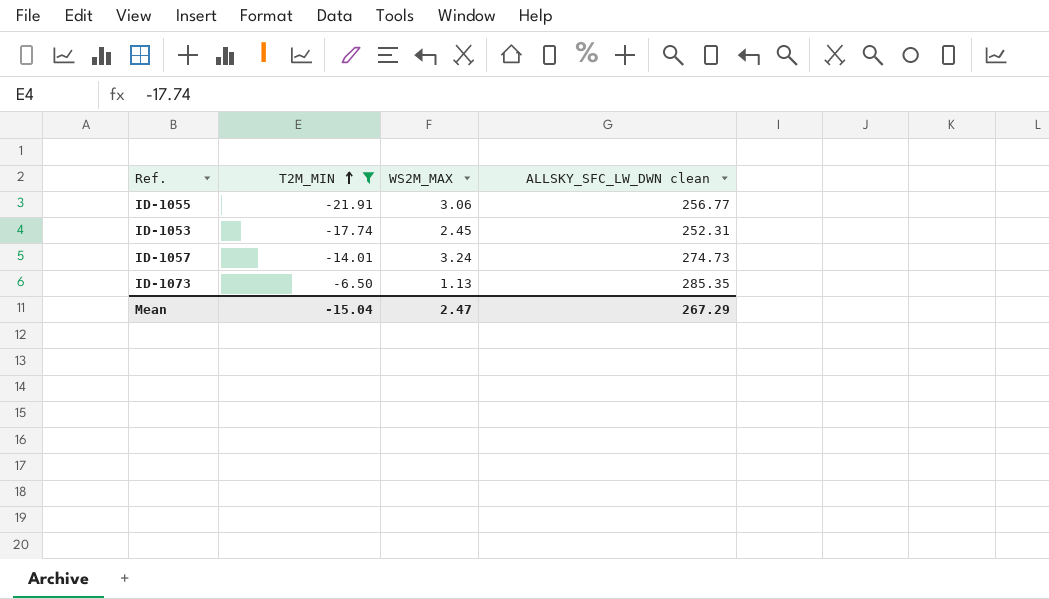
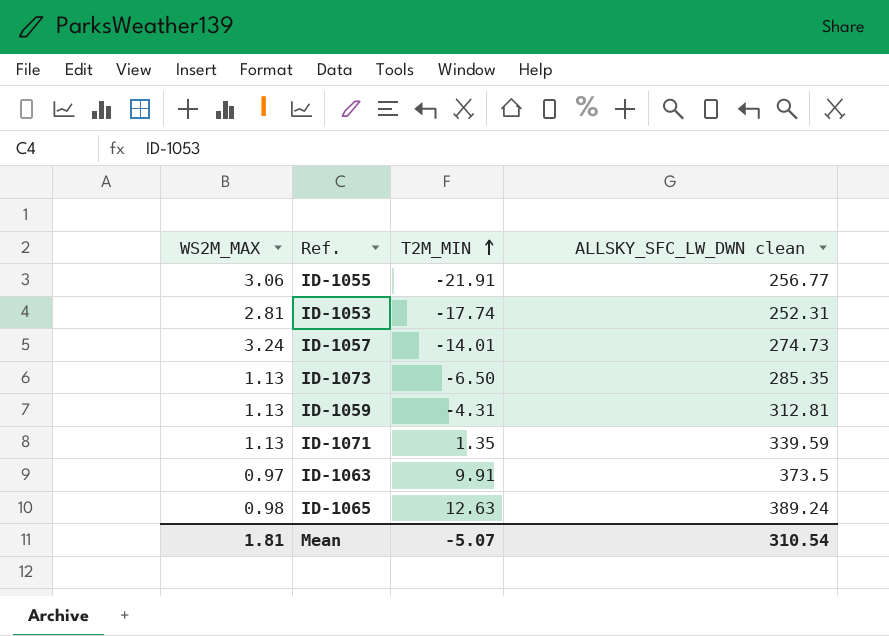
filter: T2M_MIN <= -6.50 -> none
column WS2M_MAX | position: 3 -> 1
ID-1053 | WS2M_MAX: 2.45 -> 2.81
Mean | WS2M_MAX: 2.47 -> 1.81
Mean | T2M_MIN: -15.04 -> -5.07
Mean | ALLSKY_SFC_LW_DWN clean: 267.29 -> 310.54

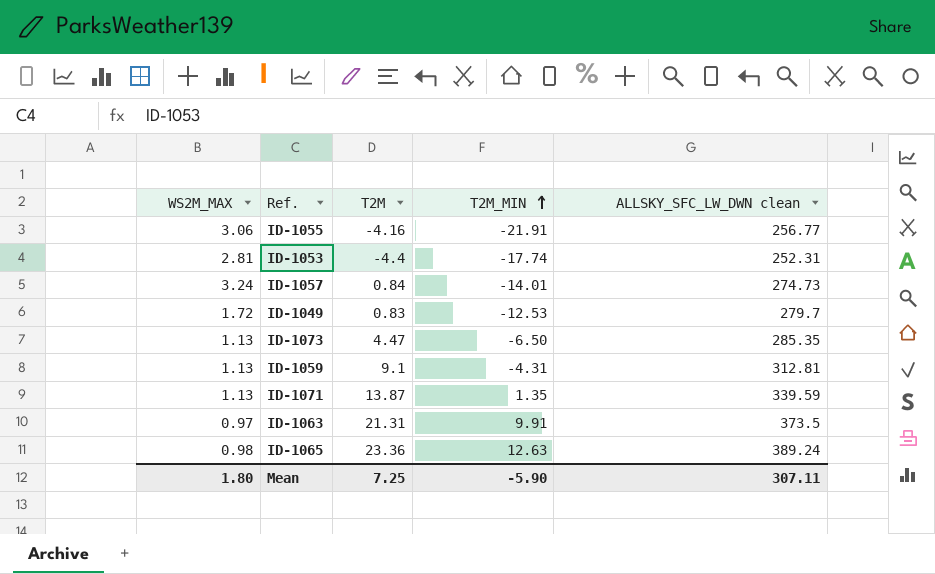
column T2M | position: none -> 3
row ID-1049: none -> 1.72 | 0.83 | -12.53 | 279.7
Mean | WS2M_MAX: 1.81 -> 1.80
Mean | T2M_MIN: -5.07 -> -5.90
Mean | ALLSKY_SFC_LW_DWN clean: 310.54 -> 307.11

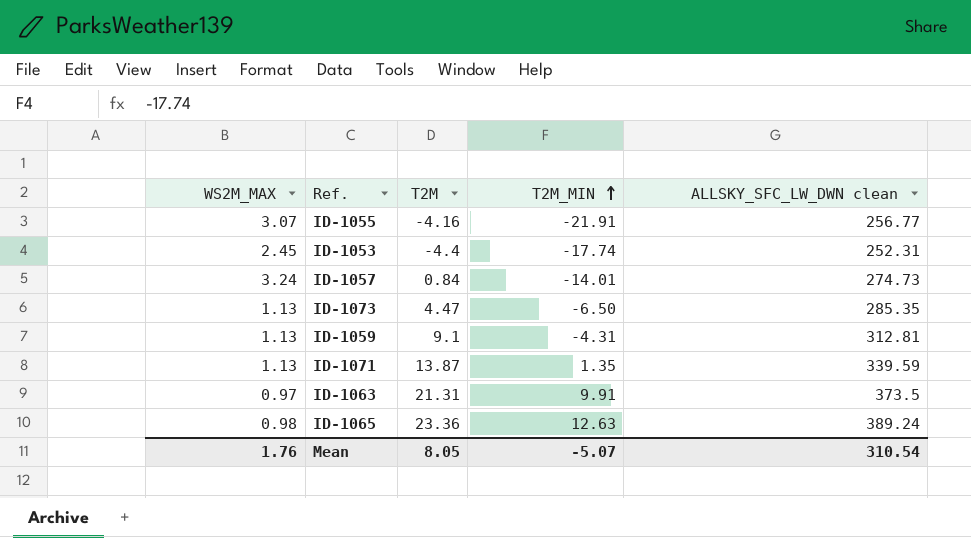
row ID-1049: 1.72 | 0.83 | -12.53 | 279.7 -> none
ID-1055 | WS2M_MAX: 3.06 -> 3.07
ID-1053 | WS2M_MAX: 2.81 -> 2.45
Mean | WS2M_MAX: 1.80 -> 1.76
Mean | T2M: 7.25 -> 8.05
Mean | T2M_MIN: -5.90 -> -5.07
Mean | ALLSKY_SFC_LW_DWN clean: 307.11 -> 310.54

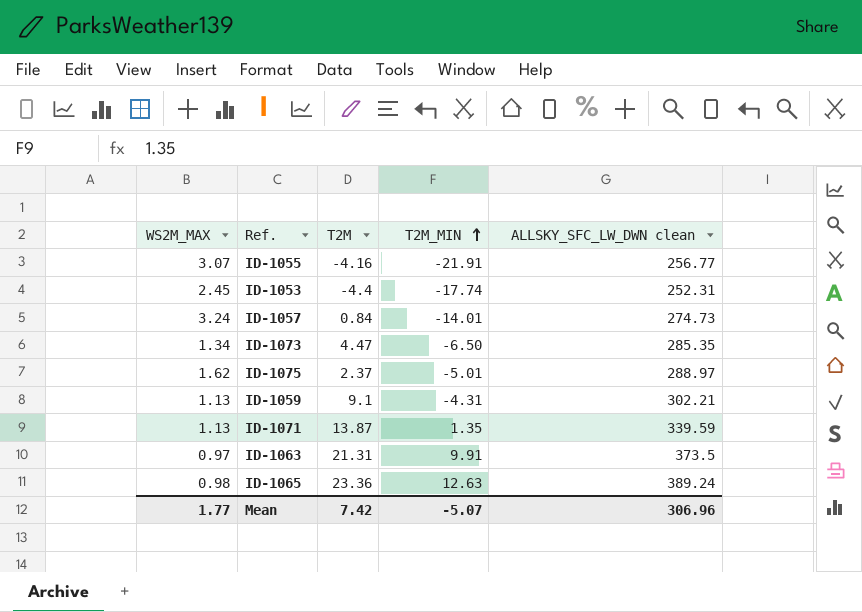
ID-1073 | WS2M_MAX: 1.13 -> 1.34
row ID-1075: none -> 1.62 | 2.37 | -5.01 | 288.97
ID-1059 | ALLSKY_SFC_LW_DWN clean: 312.81 -> 302.21
Mean | WS2M_MAX: 1.76 -> 1.77
Mean | T2M: 8.05 -> 7.42
Mean | ALLSKY_SFC_LW_DWN clean: 310.54 -> 306.96

